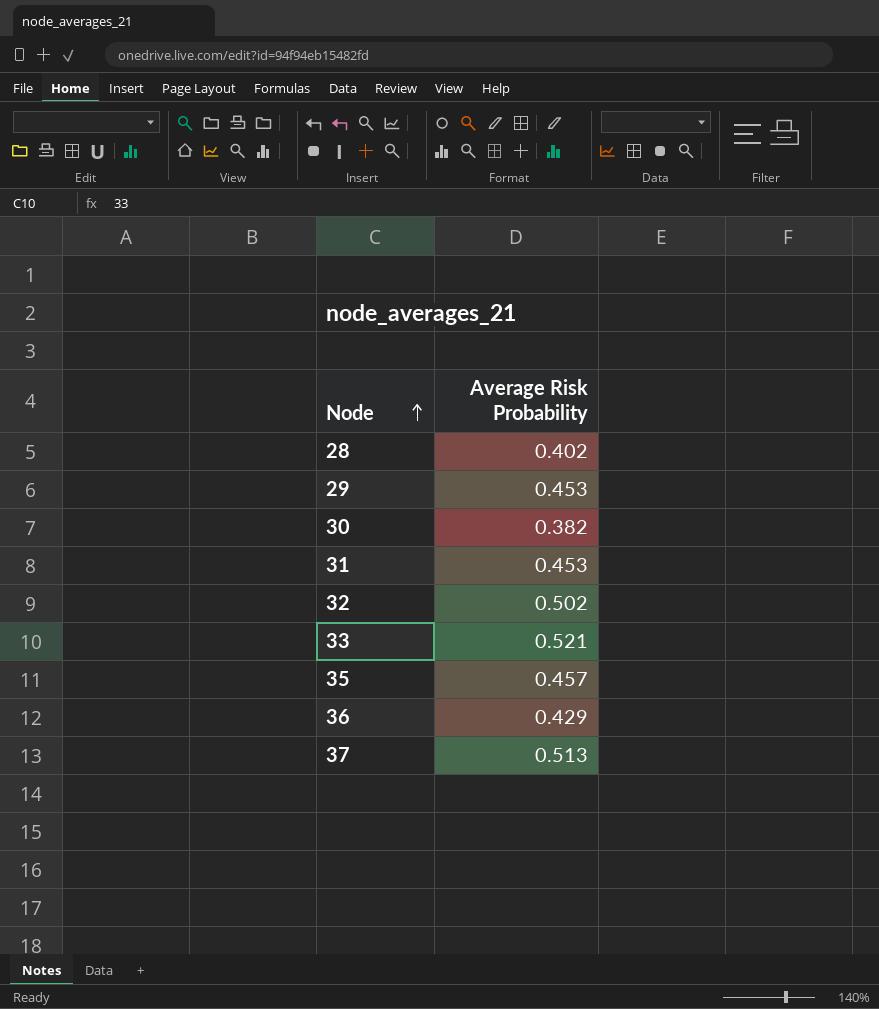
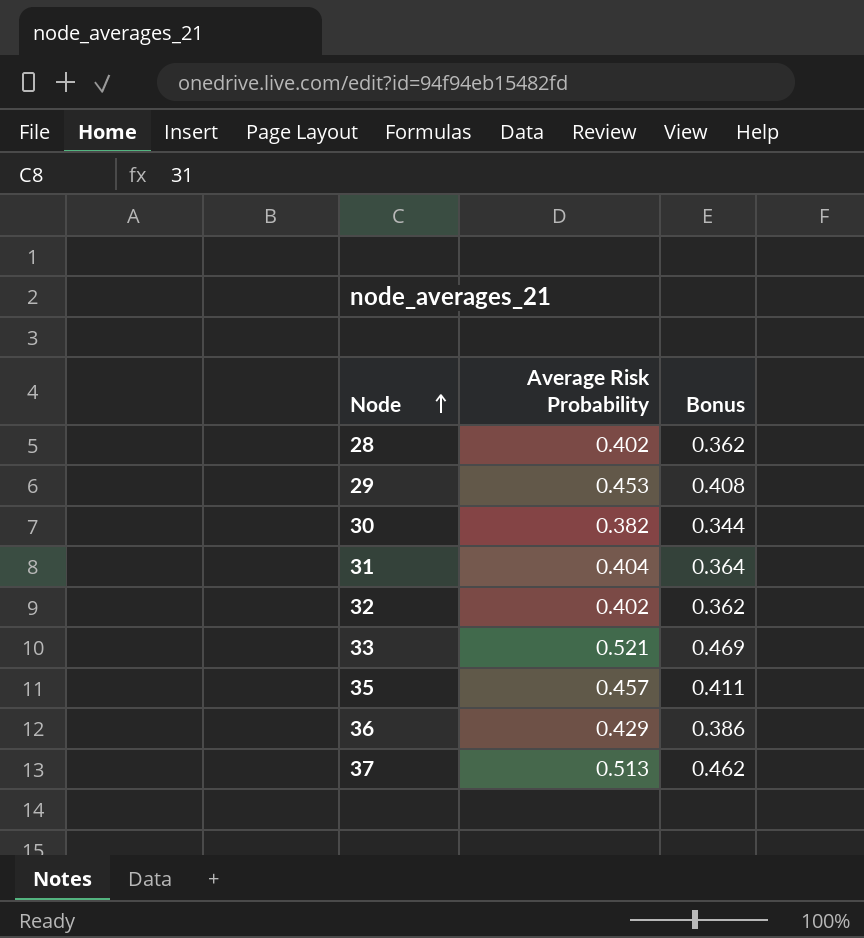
column Bonus | formula: none -> [Average Risk Probability] * 0.9
31 | Average Risk Probability: 0.453 -> 0.404
32 | Average Risk Probability: 0.502 -> 0.402

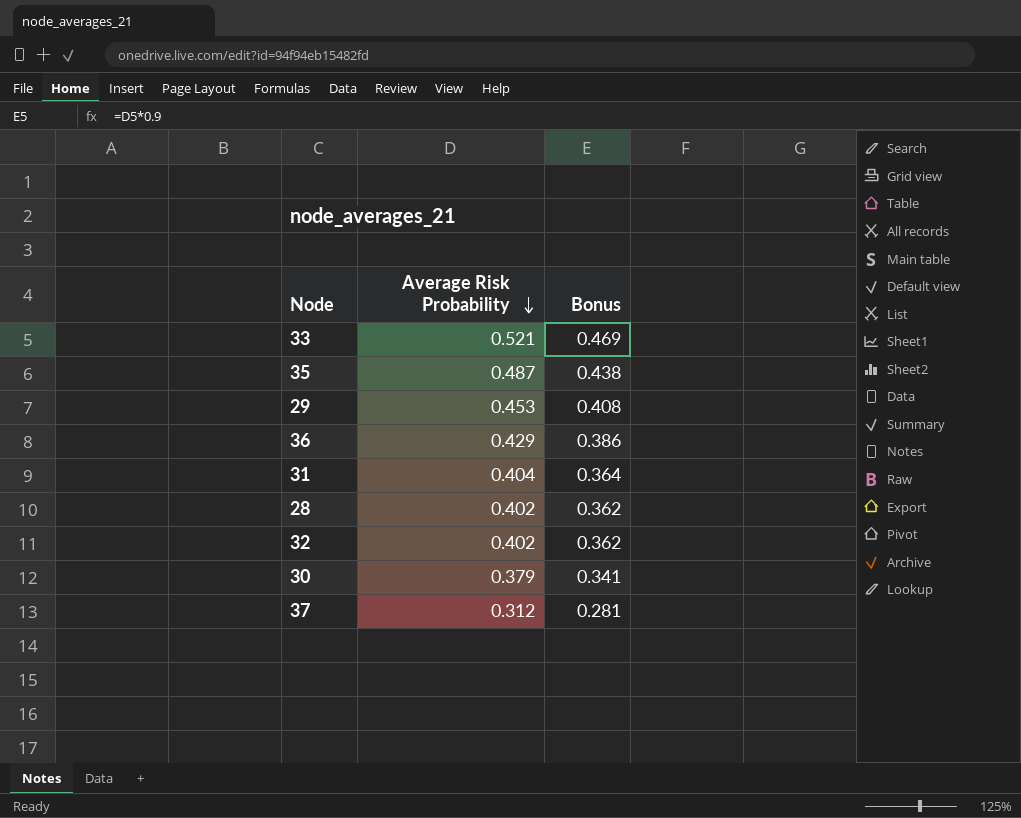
row order: Node ascending -> Average Risk Probability descending
35 | Average Risk Probability: 0.457 -> 0.487
35 | Bonus: 0.411 -> 0.438
30 | Average Risk Probability: 0.382 -> 0.379
30 | Bonus: 0.344 -> 0.341
37 | Average Risk Probability: 0.513 -> 0.312
37 | Bonus: 0.462 -> 0.281

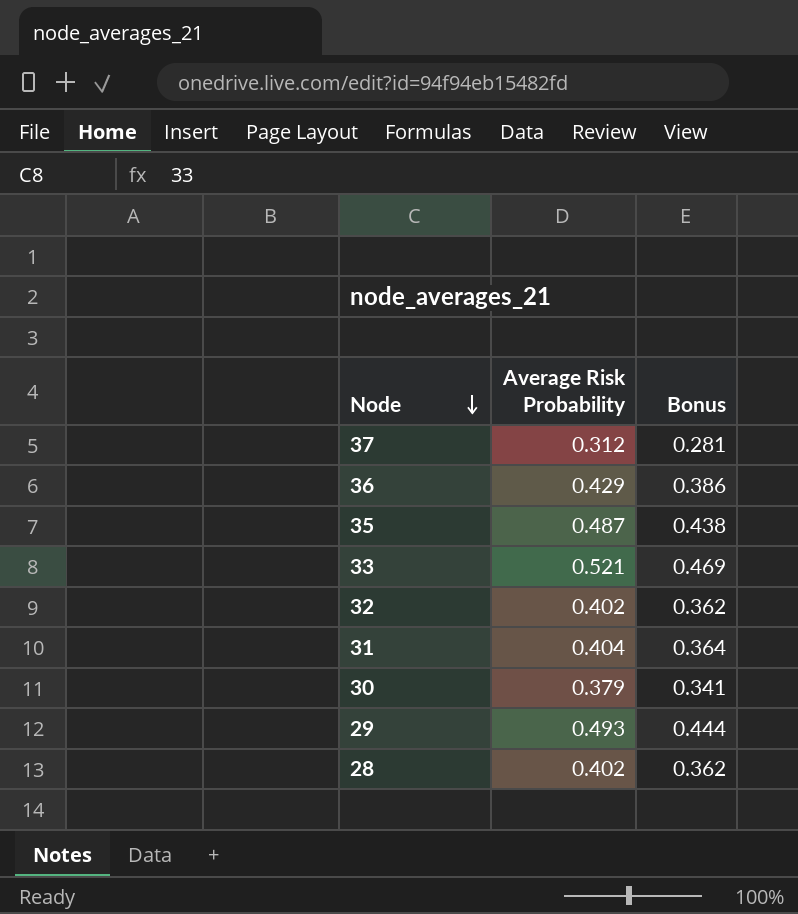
row order: Average Risk Probability descending -> Node descending
29 | Average Risk Probability: 0.453 -> 0.493
29 | Bonus: 0.408 -> 0.444

